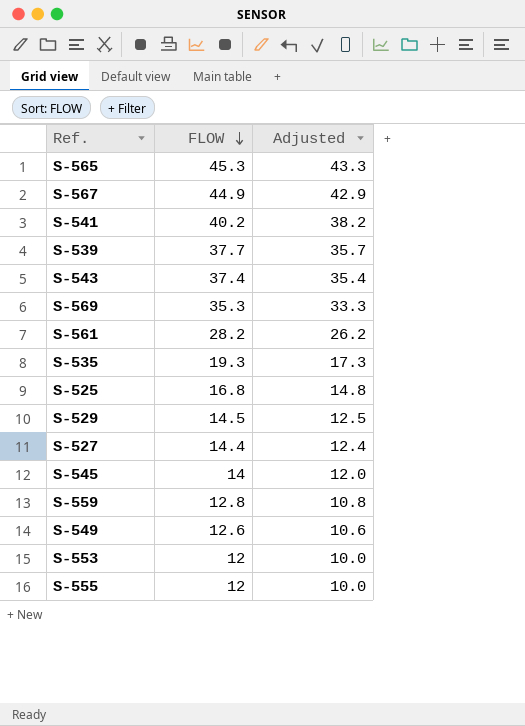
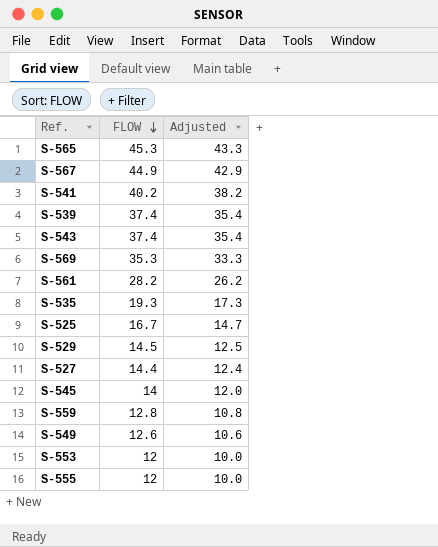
S-539 | FLOW: 37.7 -> 37.4
S-539 | Adjusted: 35.7 -> 35.4
S-525 | FLOW: 16.8 -> 16.7
S-525 | Adjusted: 14.8 -> 14.7

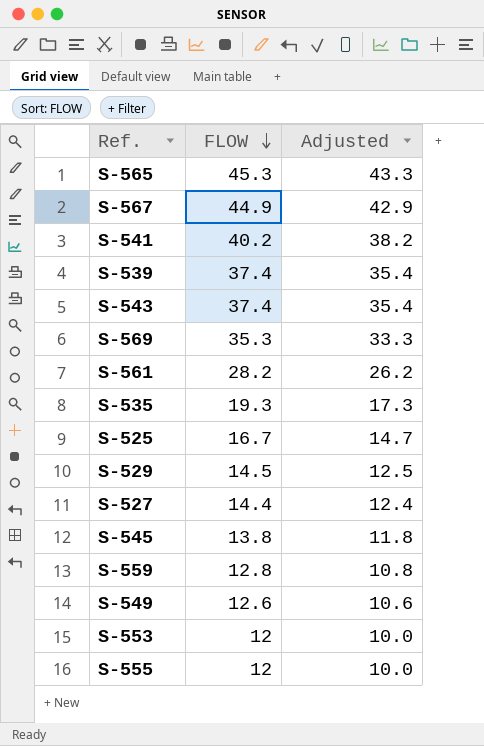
S-545 | FLOW: 14 -> 13.8
S-545 | Adjusted: 12.0 -> 11.8

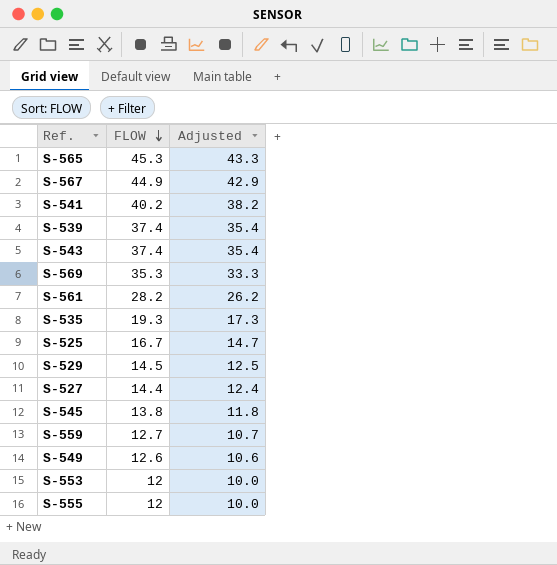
S-559 | FLOW: 12.8 -> 12.7
S-559 | Adjusted: 10.8 -> 10.7

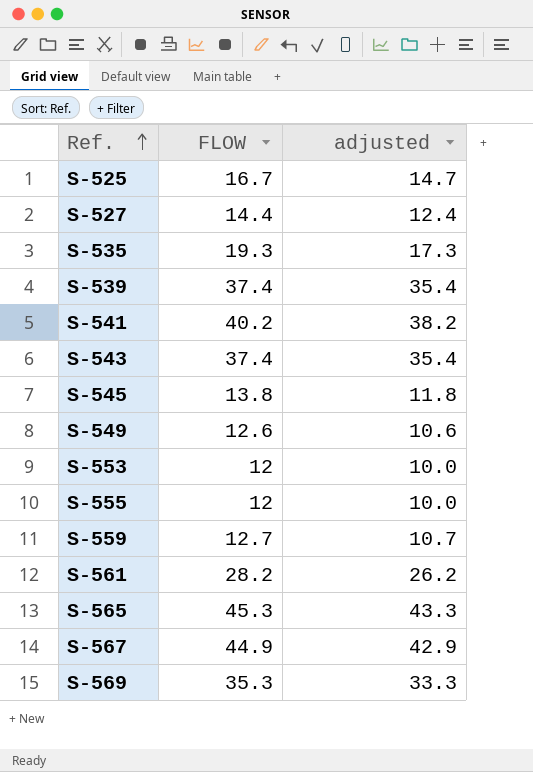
row order: FLOW descending -> Ref. ascending
column name: Adjusted -> adjusted
row S-529: 14.5 | 12.5 -> none

